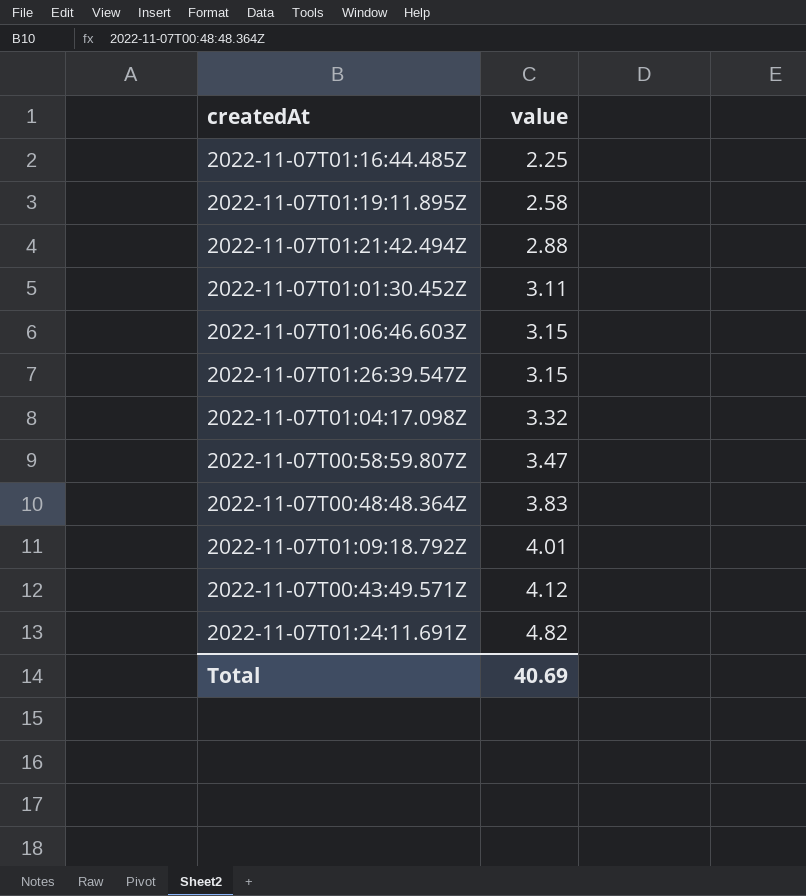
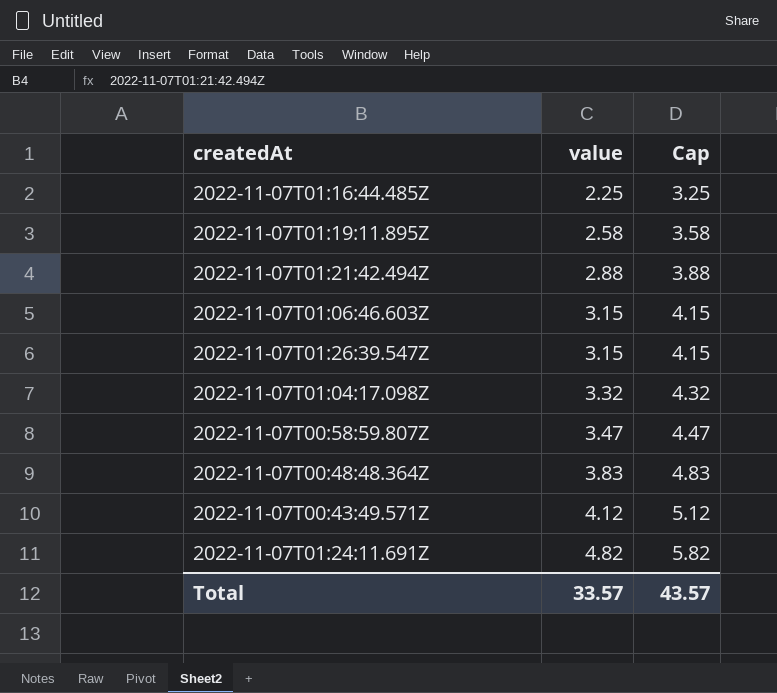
column Cap | formula: none -> [value] + 1
row 2022-11-07T01:01:30.452Z: 3.11 -> none
row 2022-11-07T01:09:18.792Z: 4.01 -> none
Total | value: 40.69 -> 33.57

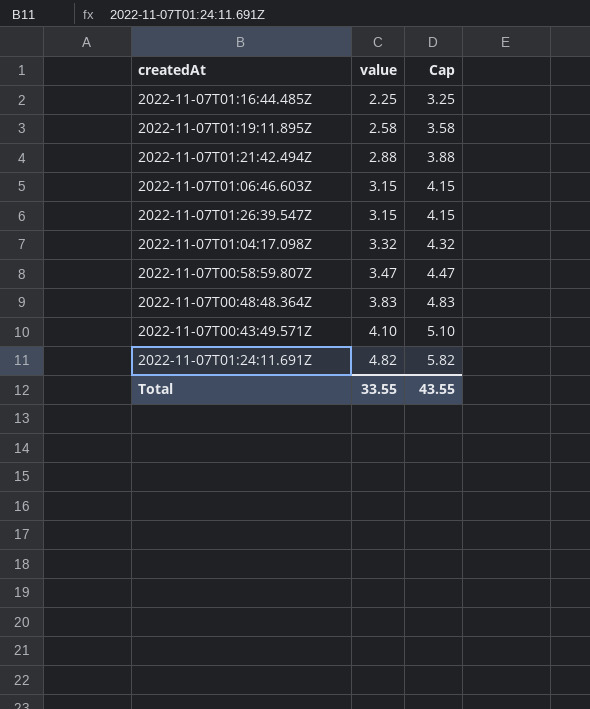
2022-11-07T00:43:49.571Z | value: 4.12 -> 4.10
2022-11-07T00:43:49.571Z | Cap: 5.12 -> 5.10
Total | value: 33.57 -> 33.55
Total | Cap: 43.57 -> 43.55

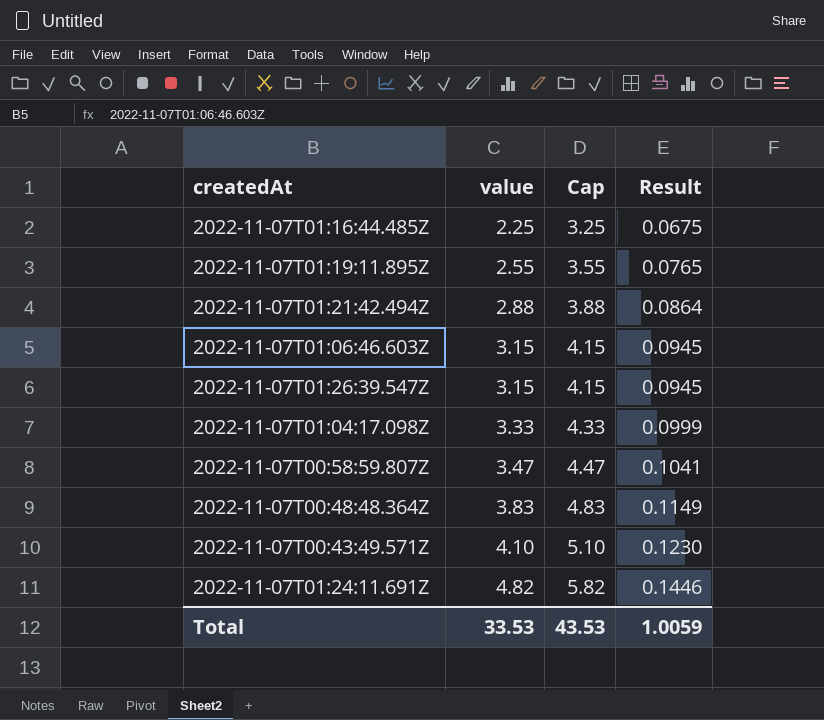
column Result | formula: none -> [value] * 0.03
2022-11-07T01:19:11.895Z | value: 2.58 -> 2.55
2022-11-07T01:19:11.895Z | Cap: 3.58 -> 3.55
2022-11-07T01:04:17.098Z | value: 3.32 -> 3.33
2022-11-07T01:04:17.098Z | Cap: 4.32 -> 4.33
Total | value: 33.55 -> 33.53
Total | Cap: 43.55 -> 43.53

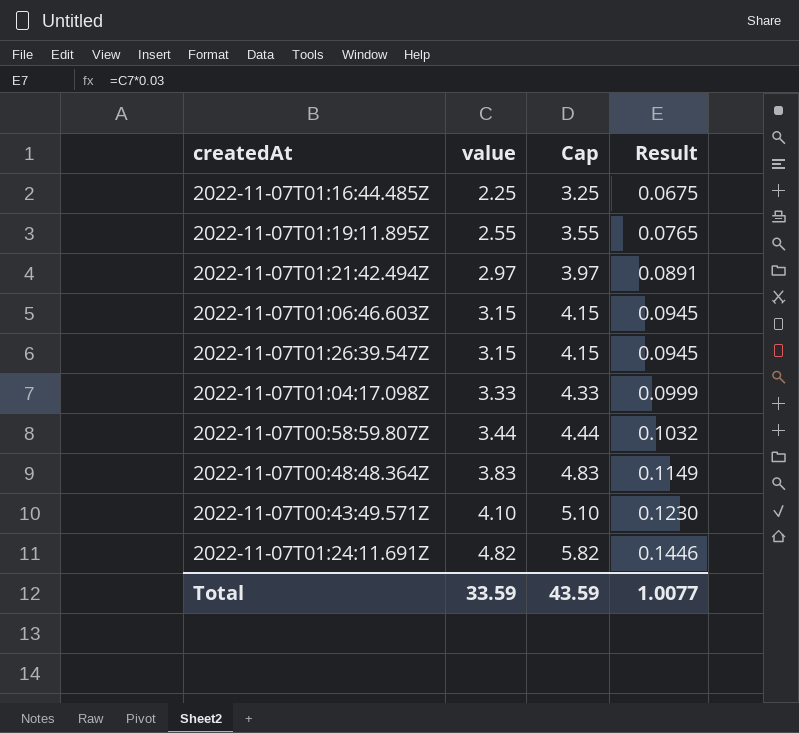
2022-11-07T01:21:42.494Z | value: 2.88 -> 2.97
2022-11-07T01:21:42.494Z | Cap: 3.88 -> 3.97
2022-11-07T01:21:42.494Z | Result: 0.0864 -> 0.0891
2022-11-07T00:58:59.807Z | value: 3.47 -> 3.44
2022-11-07T00:58:59.807Z | Cap: 4.47 -> 4.44
2022-11-07T00:58:59.807Z | Result: 0.1041 -> 0.1032
Total | value: 33.53 -> 33.59
Total | Cap: 43.53 -> 43.59
Total | Result: 1.0059 -> 1.0077

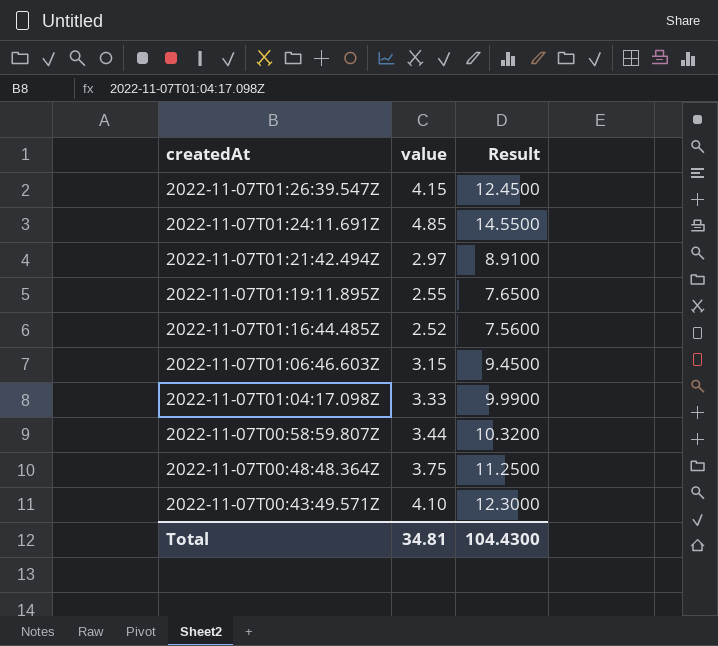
row order: value ascending -> createdAt descending
column Cap | formula: [value] + 1 -> none
column Result | formula: [value] * 0.03 -> [value] * 3
2022-11-07T01:26:39.547Z | value: 3.15 -> 4.15
2022-11-07T01:24:11.691Z | value: 4.82 -> 4.85
2022-11-07T01:16:44.485Z | value: 2.25 -> 2.52
2022-11-07T00:48:48.364Z | value: 3.83 -> 3.75
Total | value: 33.59 -> 34.81
Total | Result: 1.0077 -> 104.4300

